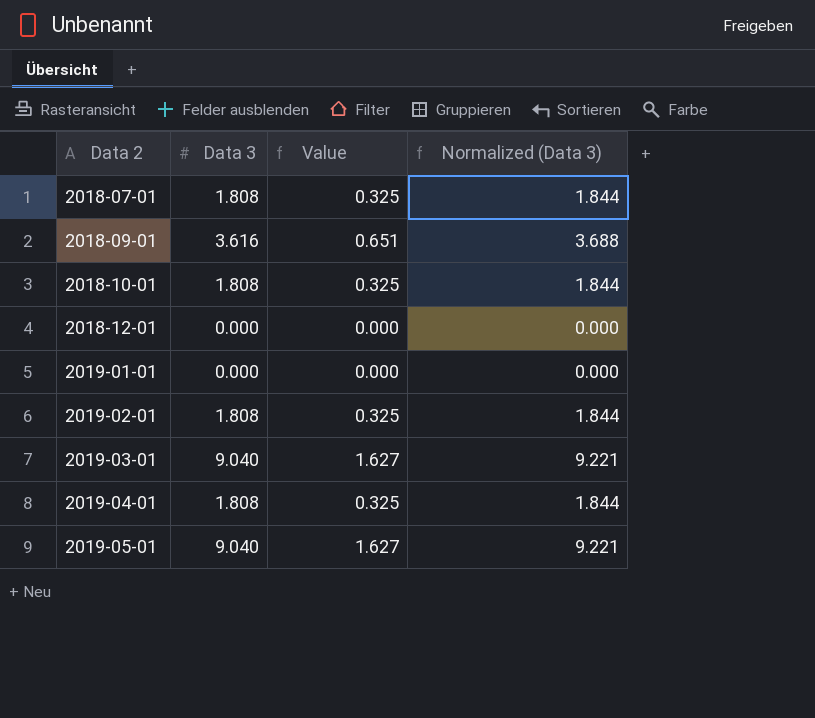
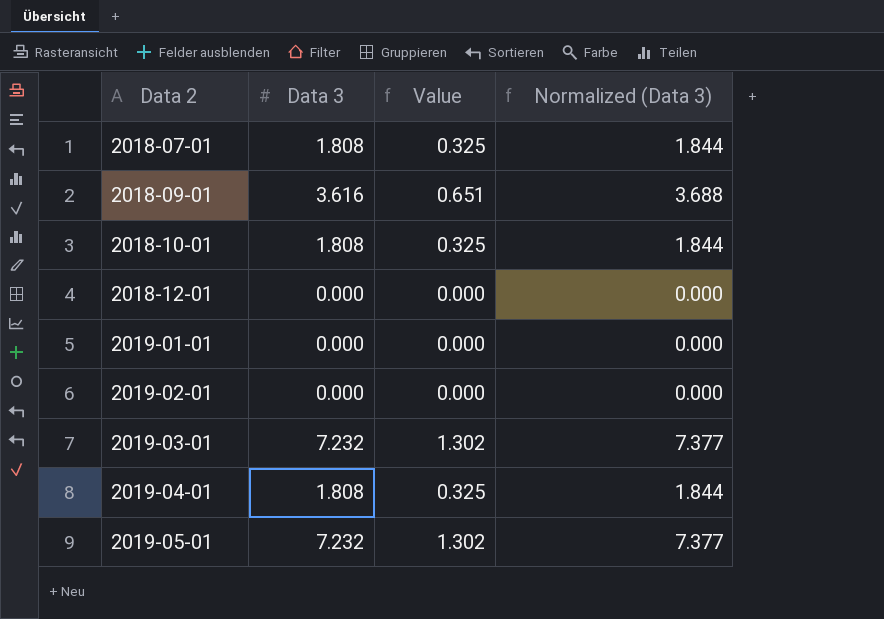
2019-02-01 | Data 3: 1.808 -> 0.000
2019-02-01 | Value: 0.325 -> 0.000
2019-02-01 | Normalized (Data 3): 1.844 -> 0.000
2019-03-01 | Data 3: 9.040 -> 7.232
2019-03-01 | Value: 1.627 -> 1.302
2019-03-01 | Normalized (Data 3): 9.221 -> 7.377
2019-05-01 | Data 3: 9.040 -> 7.232
2019-05-01 | Value: 1.627 -> 1.302
2019-05-01 | Normalized (Data 3): 9.221 -> 7.377

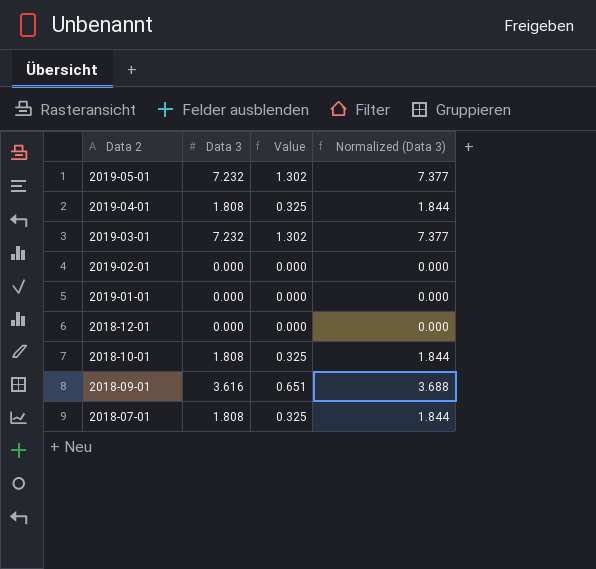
row order: Data 2 ascending -> Data 2 descending

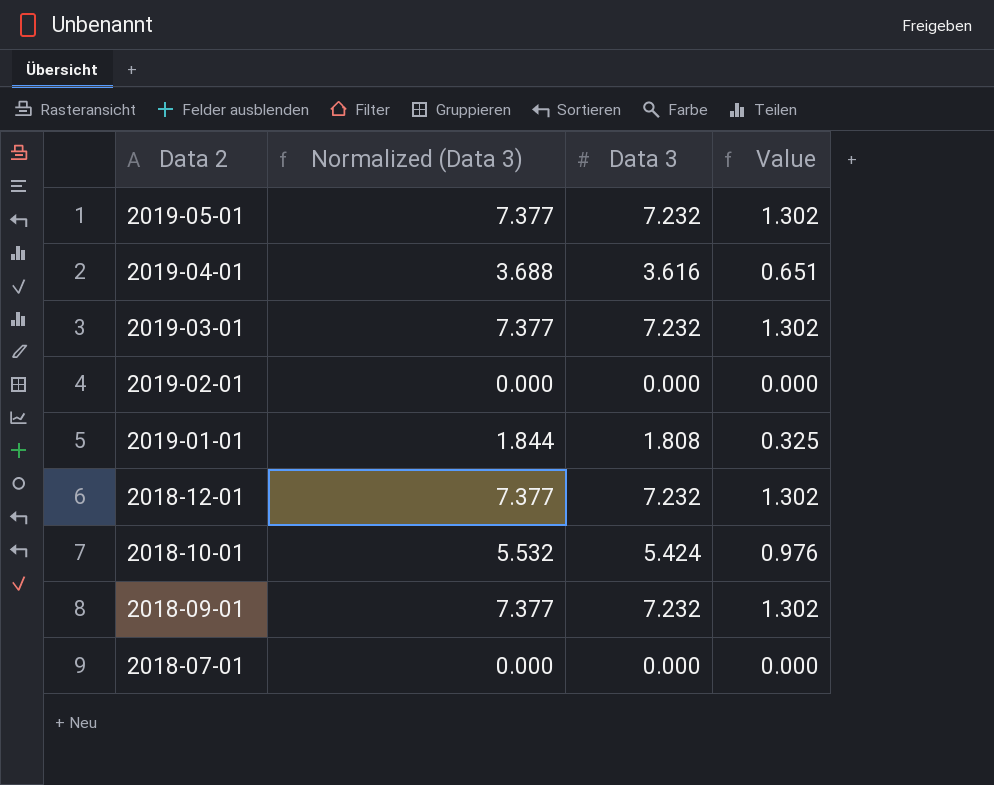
column Normalized (Data 3) | position: 4 -> 2
2019-04-01 | Normalized (Data 3): 1.844 -> 3.688
2019-04-01 | Data 3: 1.808 -> 3.616
2019-04-01 | Value: 0.325 -> 0.651
2019-01-01 | Normalized (Data 3): 0.000 -> 1.844
2019-01-01 | Data 3: 0.000 -> 1.808
2019-01-01 | Value: 0.000 -> 0.325
2018-12-01 | Normalized (Data 3): 0.000 -> 7.377
2018-12-01 | Data 3: 0.000 -> 7.232
2018-12-01 | Value: 0.000 -> 1.302
2018-10-01 | Normalized (Data 3): 1.844 -> 5.532
2018-10-01 | Data 3: 1.808 -> 5.424
2018-10-01 | Value: 0.325 -> 0.976
2018-09-01 | Normalized (Data 3): 3.688 -> 7.377
2018-09-01 | Data 3: 3.616 -> 7.232
2018-09-01 | Value: 0.651 -> 1.302
2018-07-01 | Normalized (Data 3): 1.844 -> 0.000
2018-07-01 | Data 3: 1.808 -> 0.000
2018-07-01 | Value: 0.325 -> 0.000

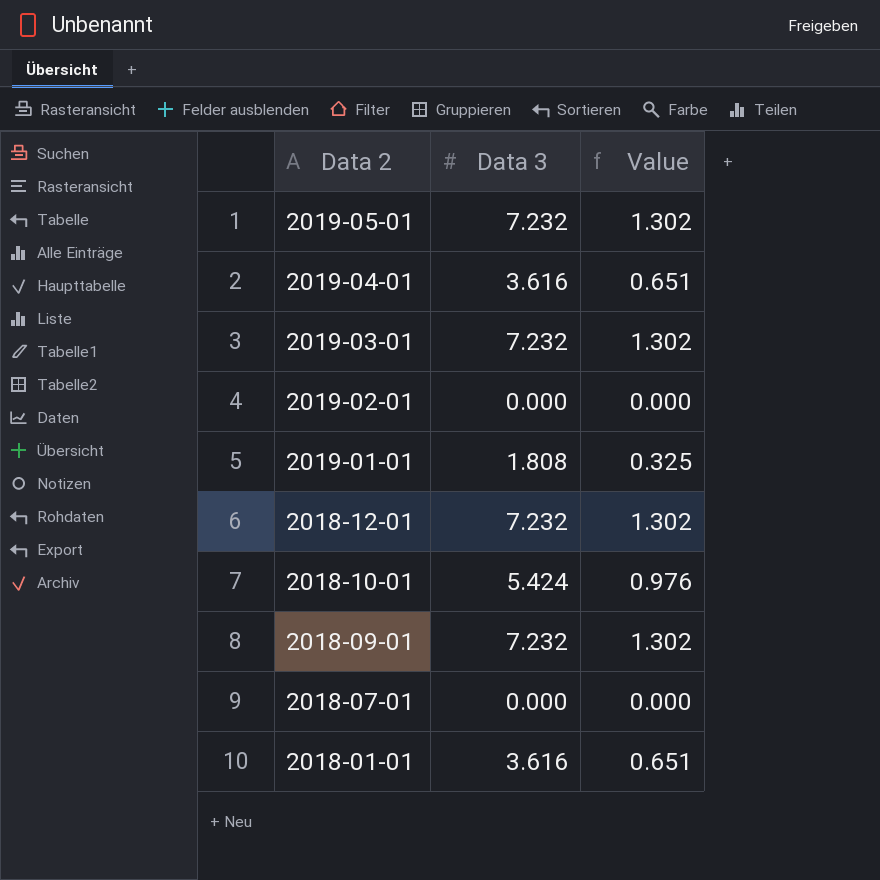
column Normalized (Data 3) | formula: [Data 3] * 1.02 -> none
row 2018-01-01: none -> 3.616 | 0.651

